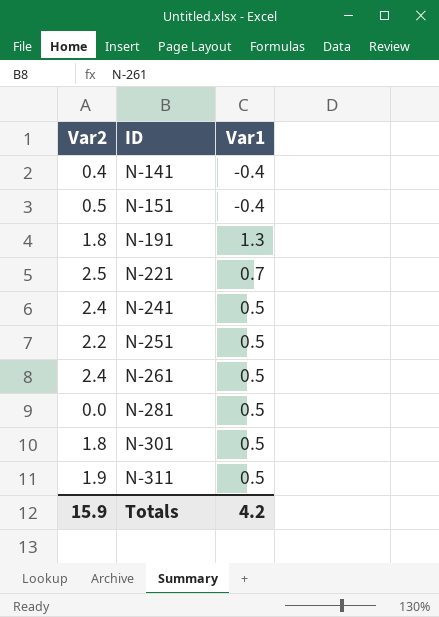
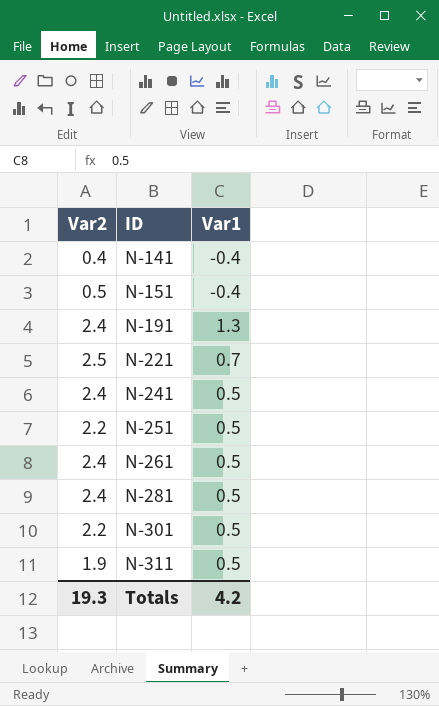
N-191 | Var2: 1.8 -> 2.4
N-281 | Var2: 0.0 -> 2.4
N-301 | Var2: 1.8 -> 2.2
Totals | Var2: 15.9 -> 19.3

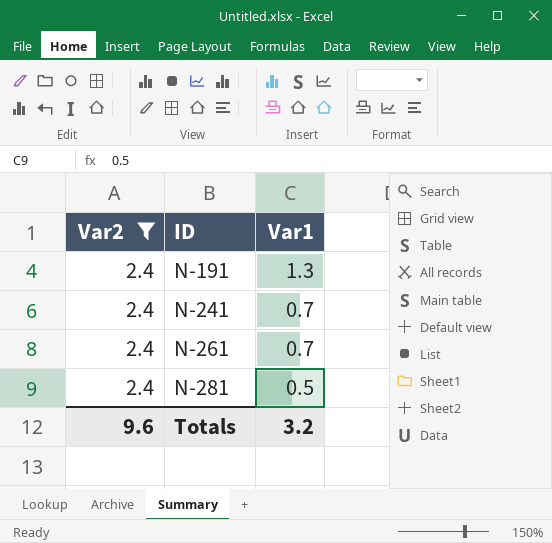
filter: none -> Var2 = 2.4
N-241 | Var1: 0.5 -> 0.7
N-261 | Var1: 0.5 -> 0.7
Totals | Var2: 19.3 -> 9.6
Totals | Var1: 4.2 -> 3.2

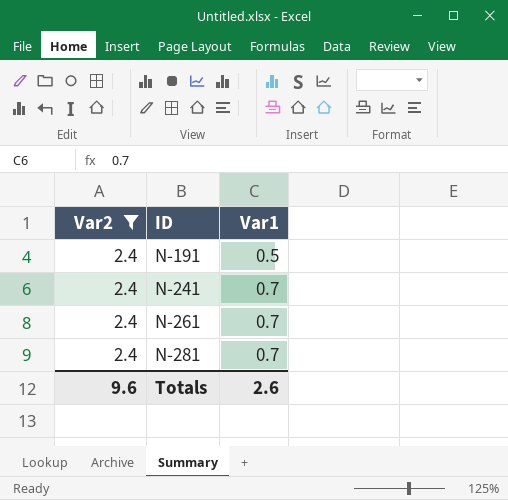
N-191 | Var1: 1.3 -> 0.5
N-281 | Var1: 0.5 -> 0.7
Totals | Var1: 3.2 -> 2.6

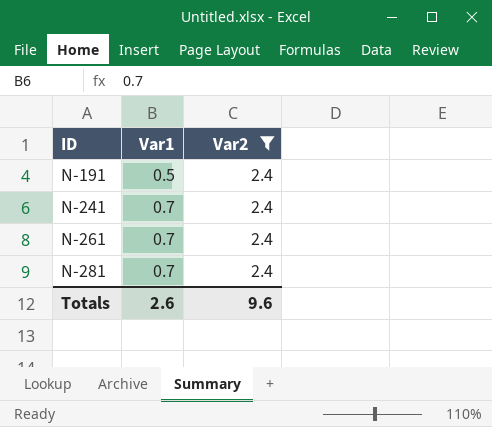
column Var2 | position: 1 -> 3

